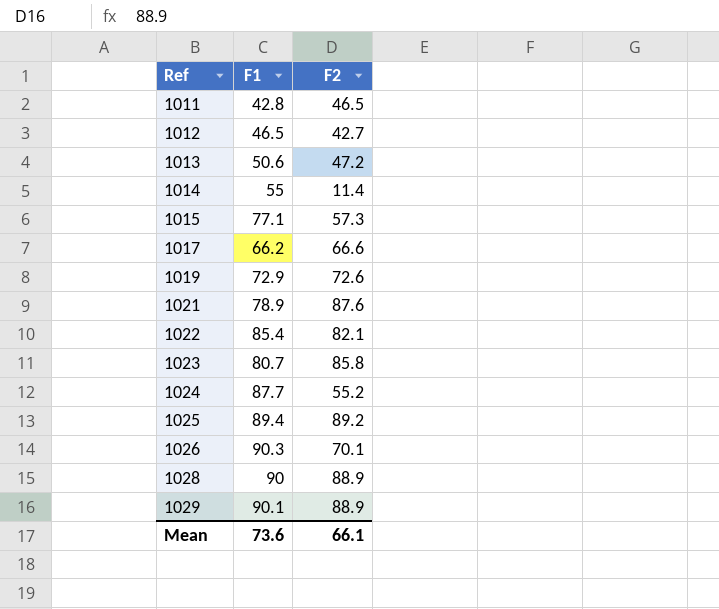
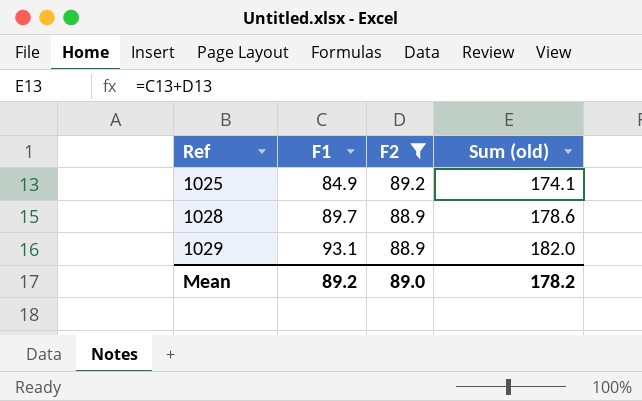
filter: none -> F2 >= 88.9
column Sum (old) | formula: none -> [F1] + [F2]
1025 | F1: 89.4 -> 84.9
1028 | F1: 90 -> 89.7
1029 | F1: 90.1 -> 93.1
Mean | F1: 73.6 -> 89.2
Mean | F2: 66.1 -> 89.0

